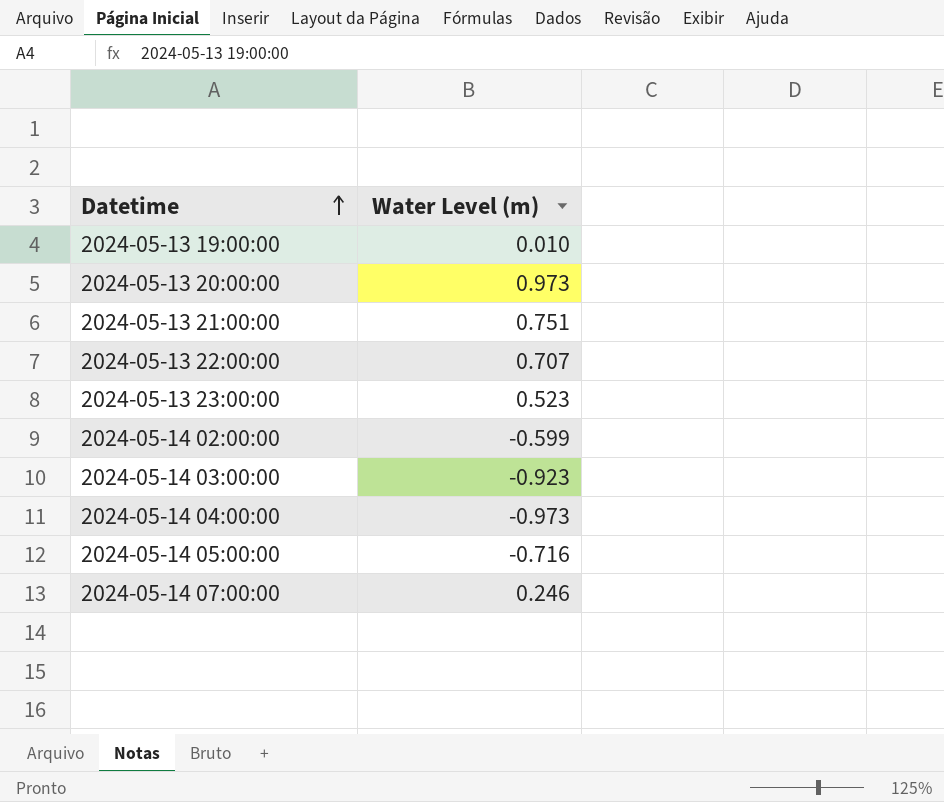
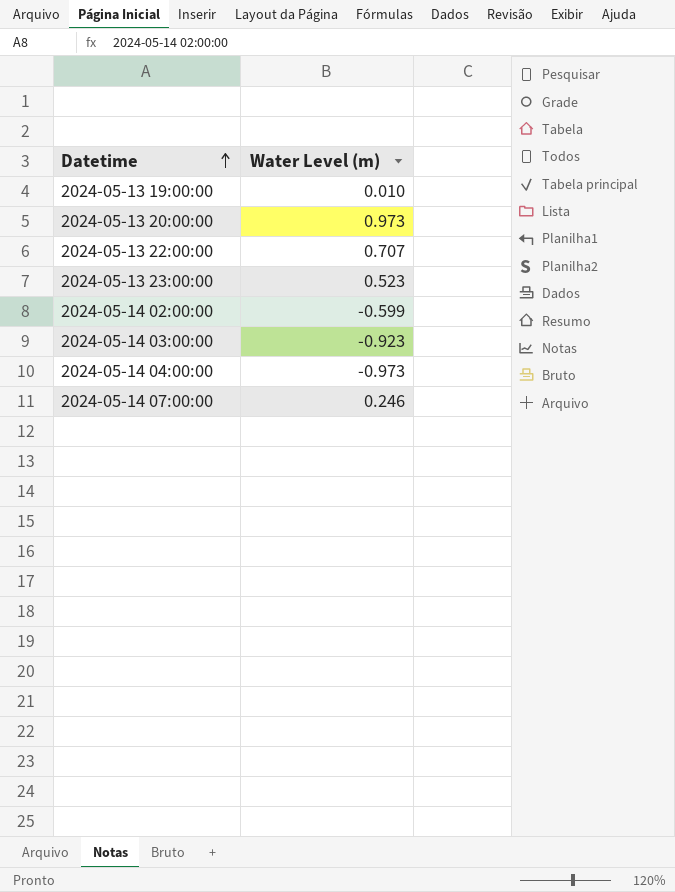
row 2024-05-13 21:00:00: 0.751 -> none
row 2024-05-14 05:00:00: -0.716 -> none

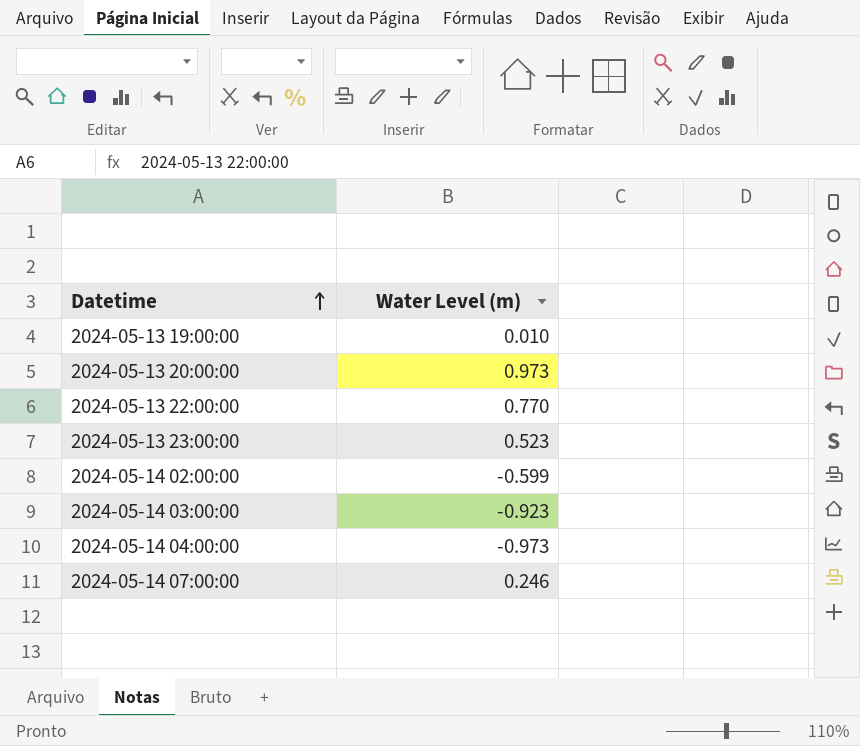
2024-05-13 22:00:00 | Water Level (m): 0.707 -> 0.770

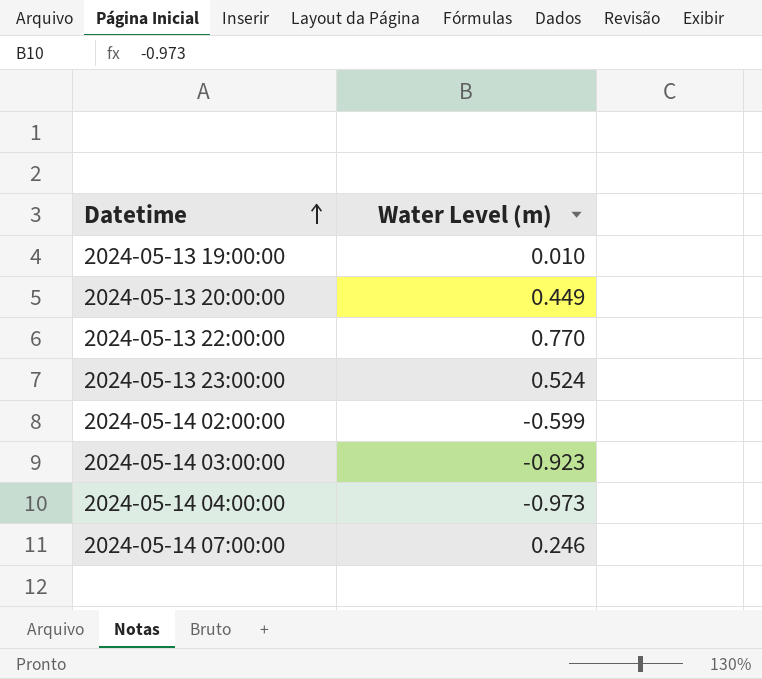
2024-05-13 20:00:00 | Water Level (m): 0.973 -> 0.449
2024-05-13 23:00:00 | Water Level (m): 0.523 -> 0.524

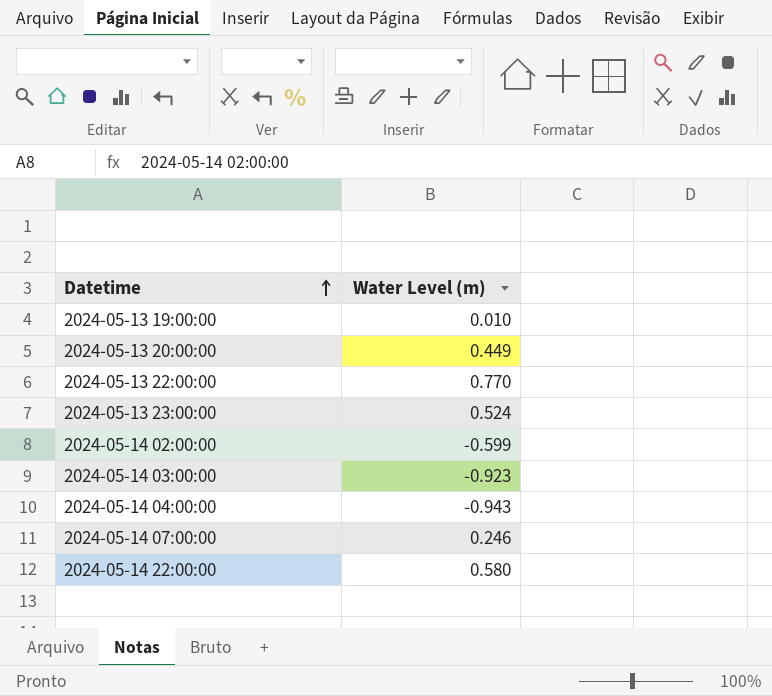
2024-05-14 04:00:00 | Water Level (m): -0.973 -> -0.943
row 2024-05-14 22:00:00: none -> 0.580

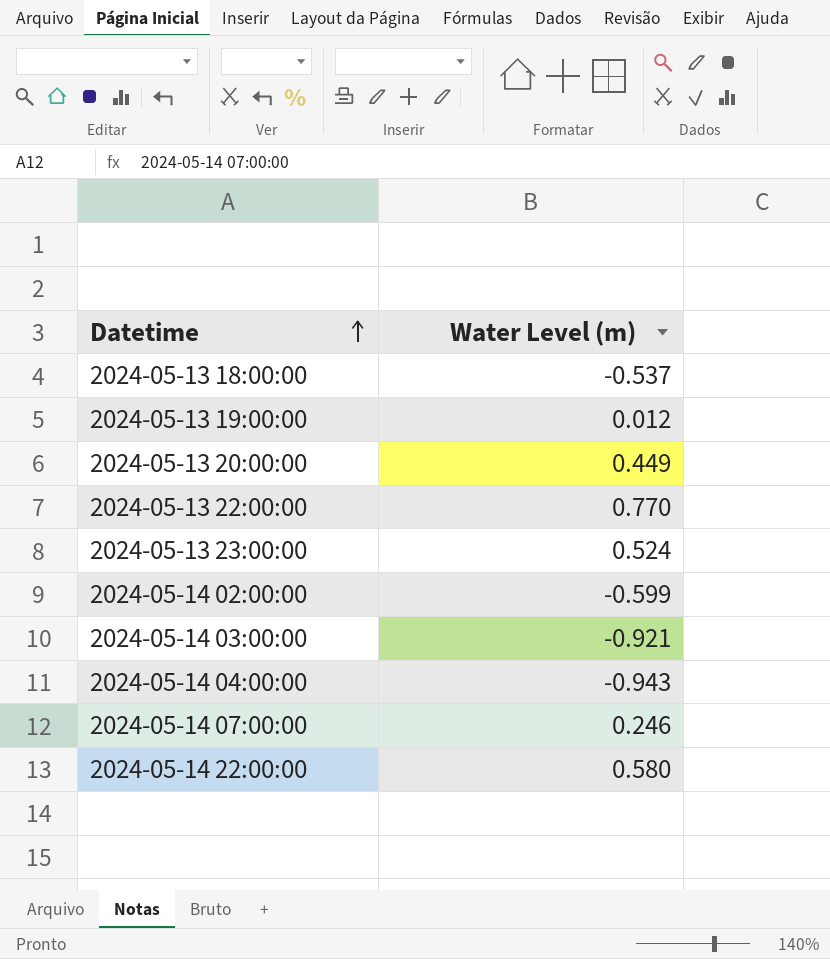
row 2024-05-13 18:00:00: none -> -0.537
2024-05-13 19:00:00 | Water Level (m): 0.010 -> 0.012
2024-05-14 03:00:00 | Water Level (m): -0.923 -> -0.921

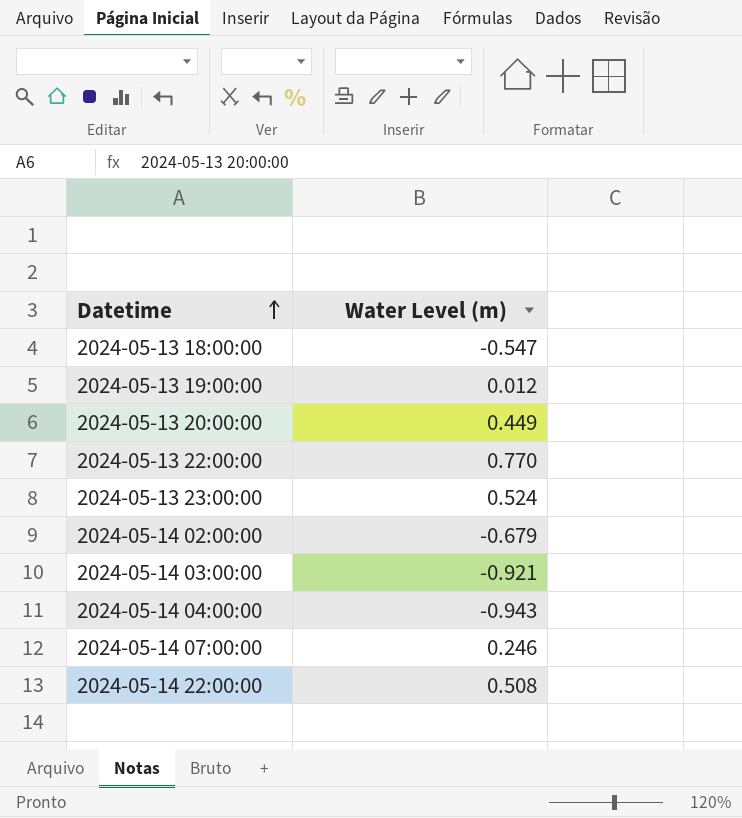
2024-05-13 18:00:00 | Water Level (m): -0.537 -> -0.547
2024-05-14 02:00:00 | Water Level (m): -0.599 -> -0.679
2024-05-14 22:00:00 | Water Level (m): 0.580 -> 0.508

